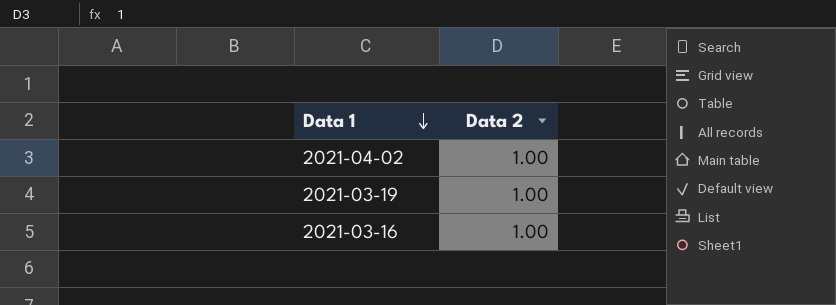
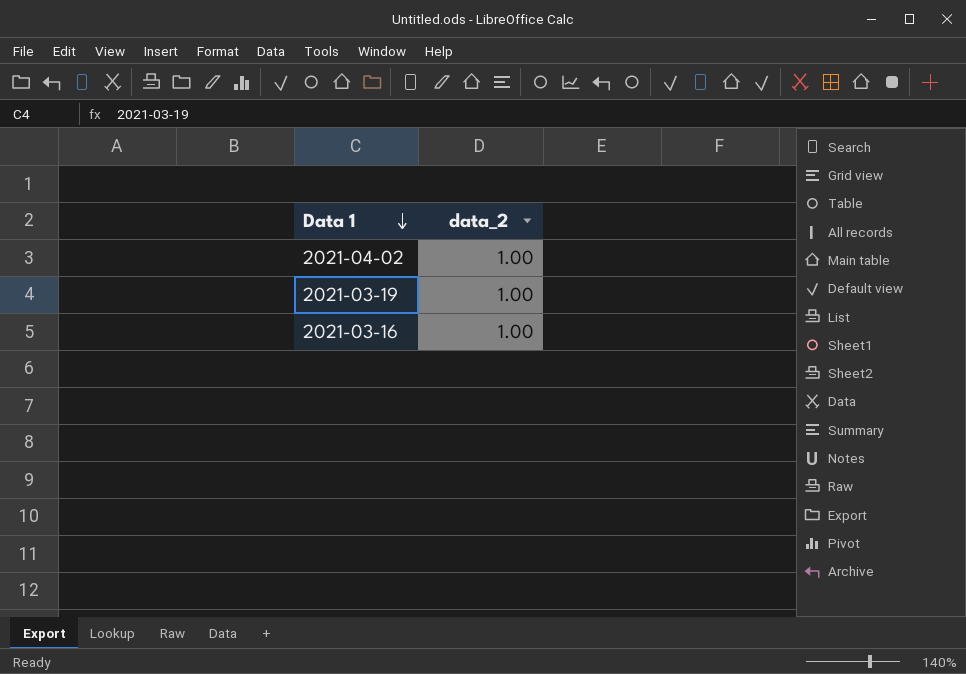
column name: Data 2 -> data_2

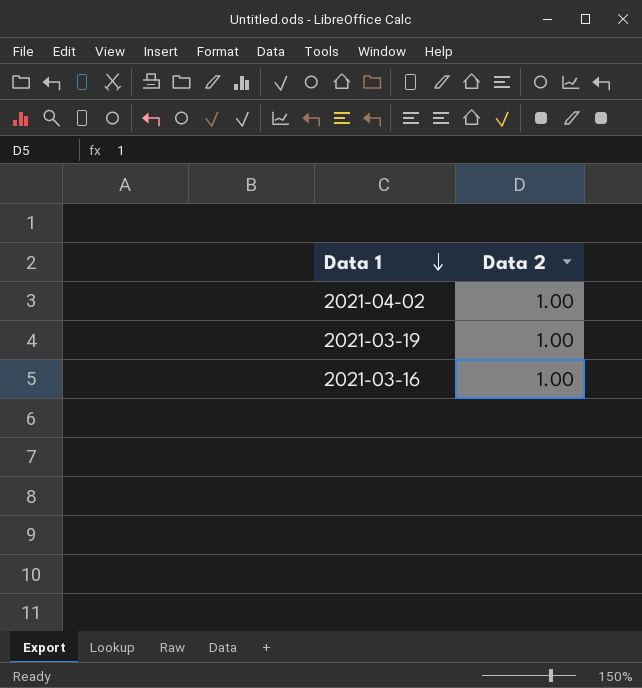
column name: data_2 -> Data 2

